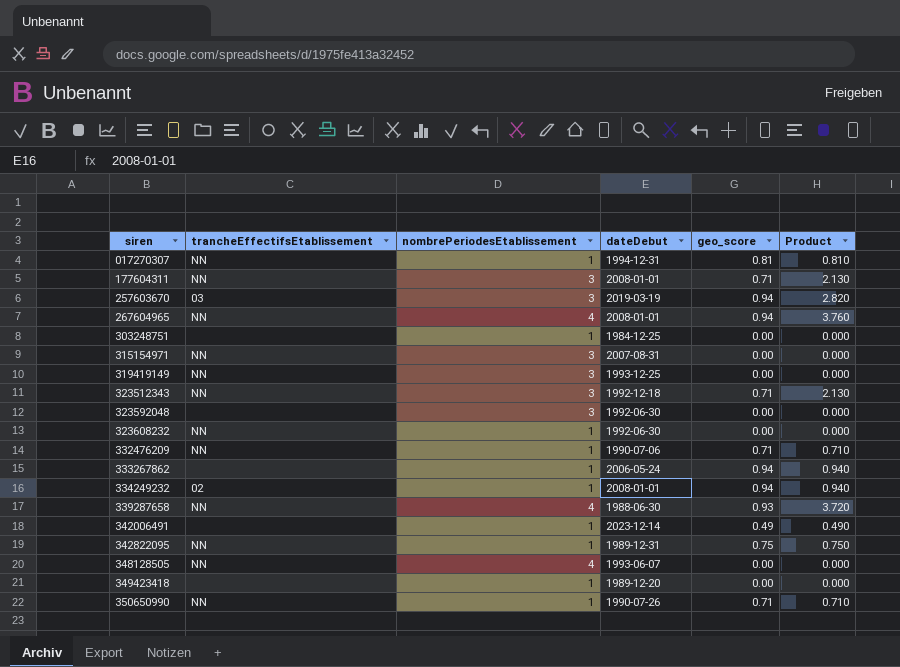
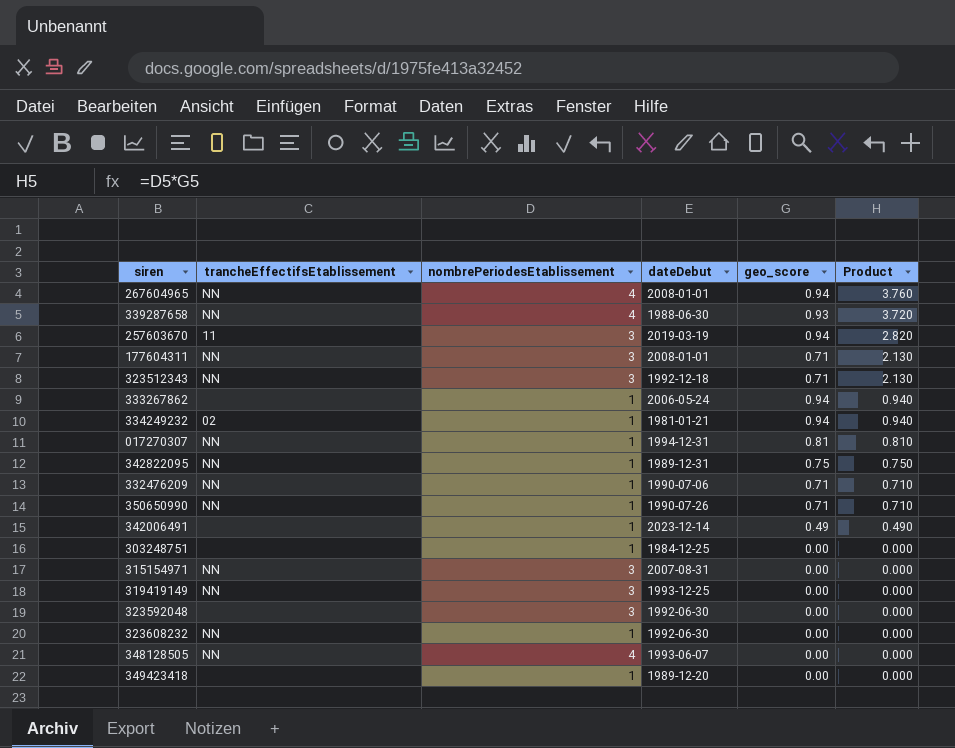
row order: siren ascending -> Product descending
257603670 | trancheEffectifsEtablissement: 03 -> 11
334249232 | dateDebut: 2008-01-01 -> 1981-01-21

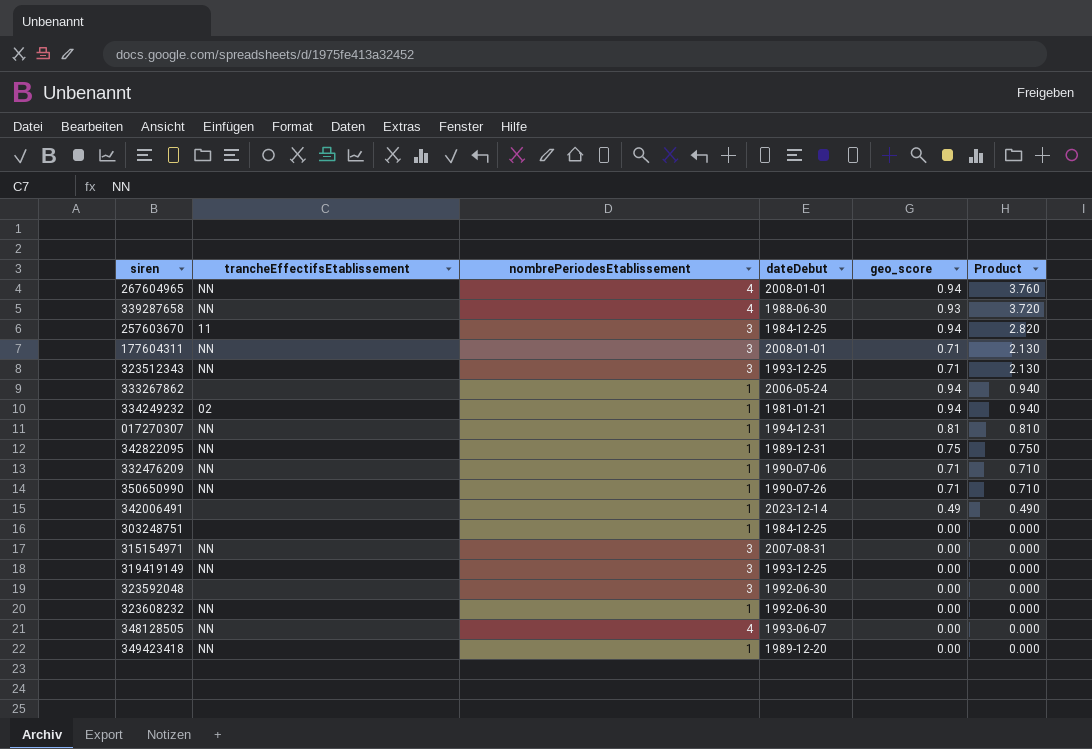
257603670 | dateDebut: 2019-03-19 -> 1984-12-25
323512343 | dateDebut: 1992-12-18 -> 1993-12-25
349423418 | trancheEffectifsEtablissement: none -> NN

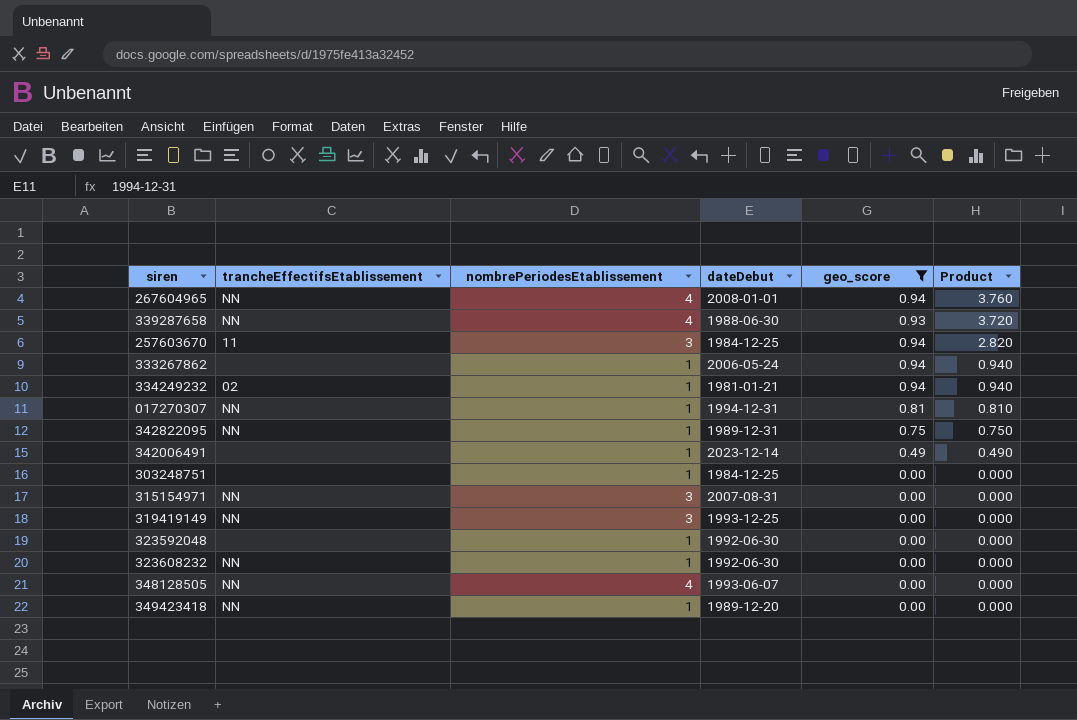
filter: none -> geo_score != 0.71
323592048 | nombrePeriodesEtablissement: 3 -> 1

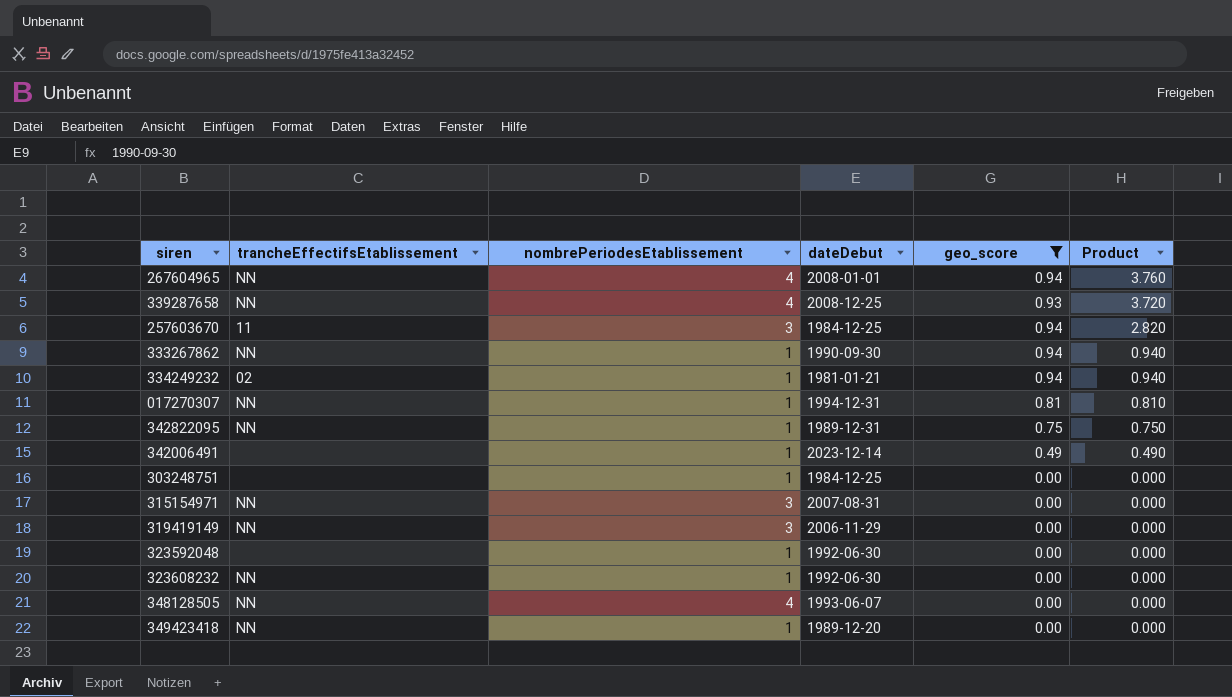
339287658 | dateDebut: 1988-06-30 -> 2008-12-25
333267862 | trancheEffectifsEtablissement: none -> NN
333267862 | dateDebut: 2006-05-24 -> 1990-09-30
319419149 | dateDebut: 1993-12-25 -> 2006-11-29

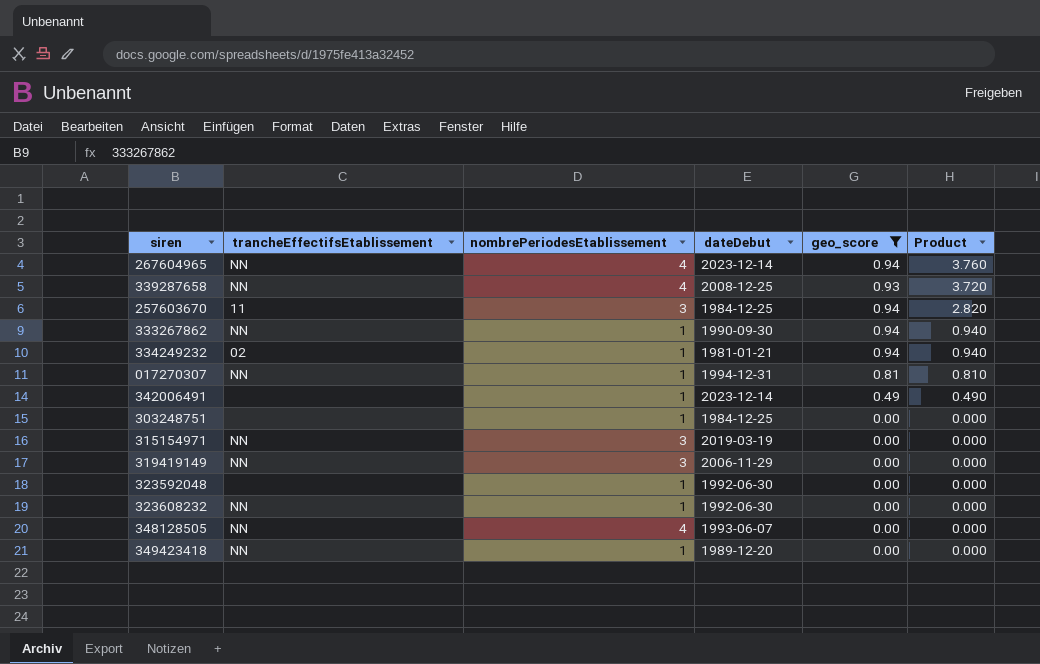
row 342822095: NN | 1 | 1989-12-31 | 0.75 | 0.750 -> none
267604965 | dateDebut: 2008-01-01 -> 2023-12-14
315154971 | dateDebut: 2007-08-31 -> 2019-03-19

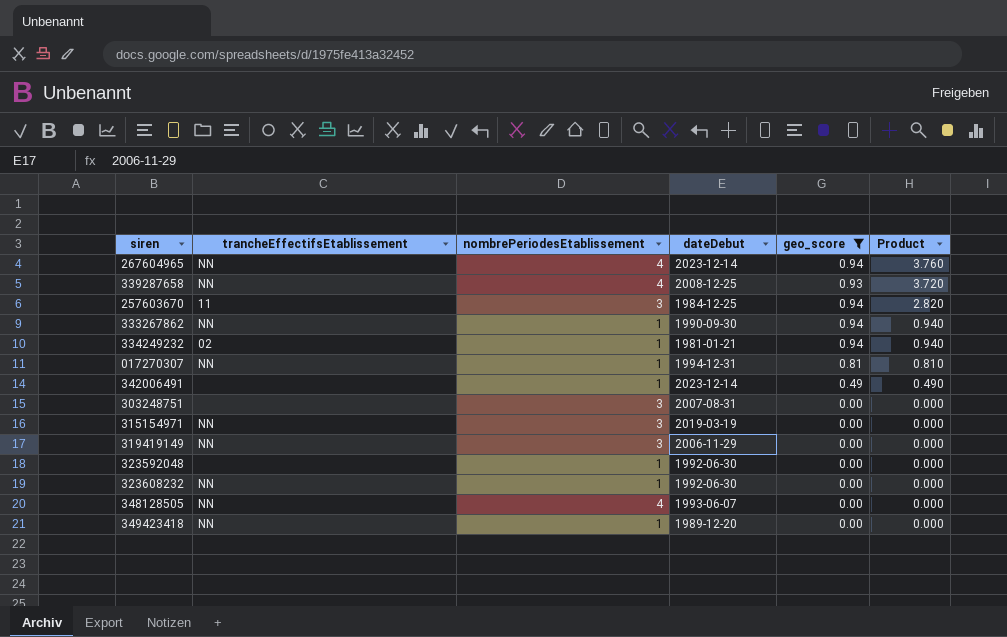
303248751 | nombrePeriodesEtablissement: 1 -> 3
303248751 | dateDebut: 1984-12-25 -> 2007-08-31

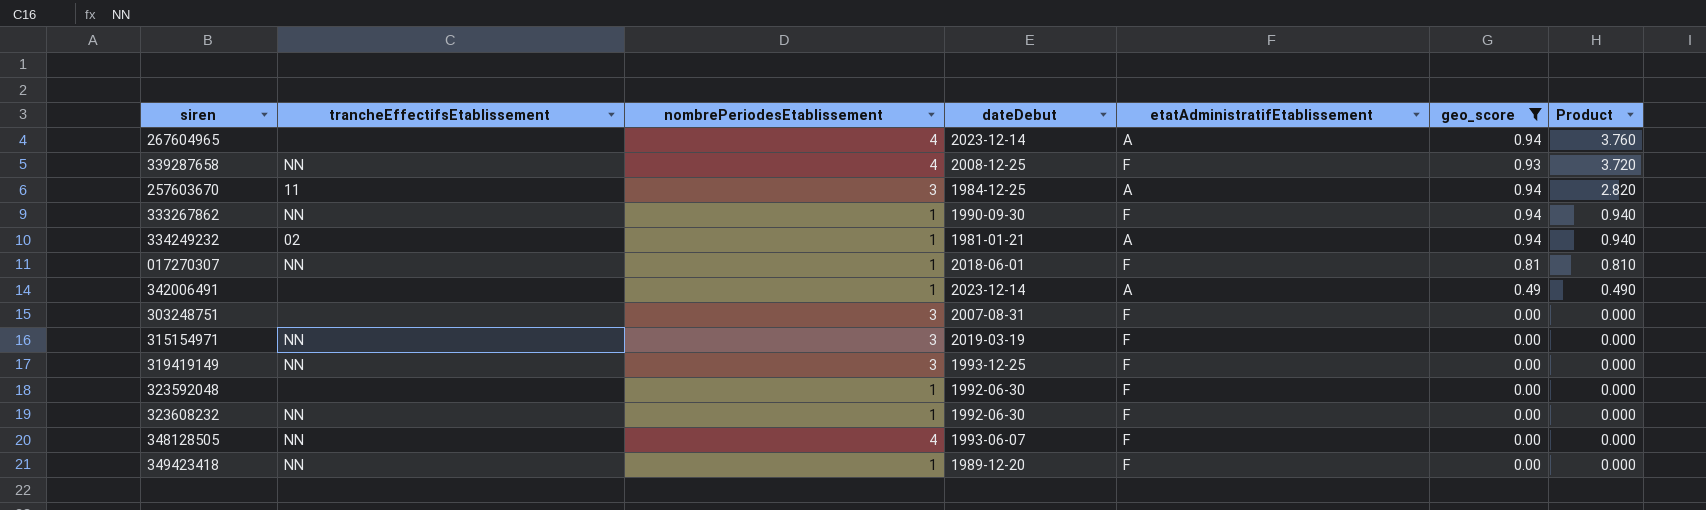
column etatAdministratifEtablissement | position: none -> 5
267604965 | trancheEffectifsEtablissement: NN -> none
017270307 | dateDebut: 1994-12-31 -> 2018-06-01
319419149 | dateDebut: 2006-11-29 -> 1993-12-25

